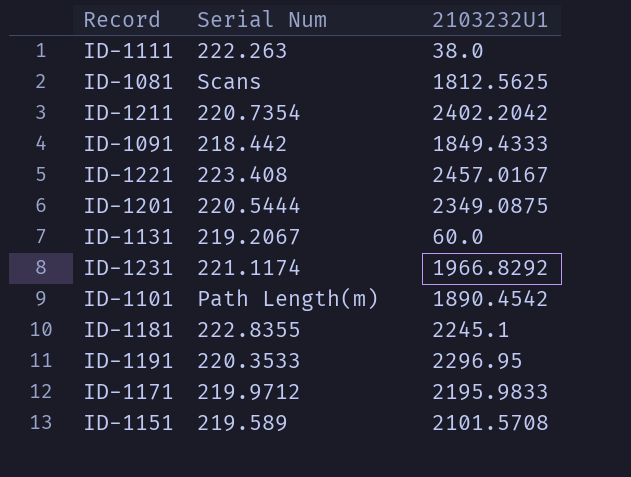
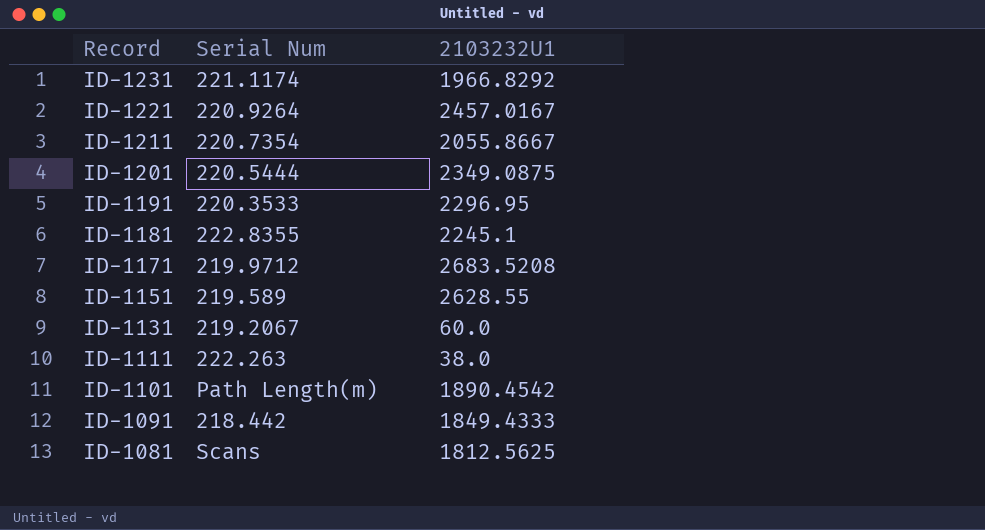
row order: none -> Record descending
ID-1221 | Serial Num: 223.408 -> 220.9264
ID-1211 | 2103232U1: 2402.2042 -> 2055.8667
ID-1171 | 2103232U1: 2195.9833 -> 2683.5208
ID-1151 | 2103232U1: 2101.5708 -> 2628.55

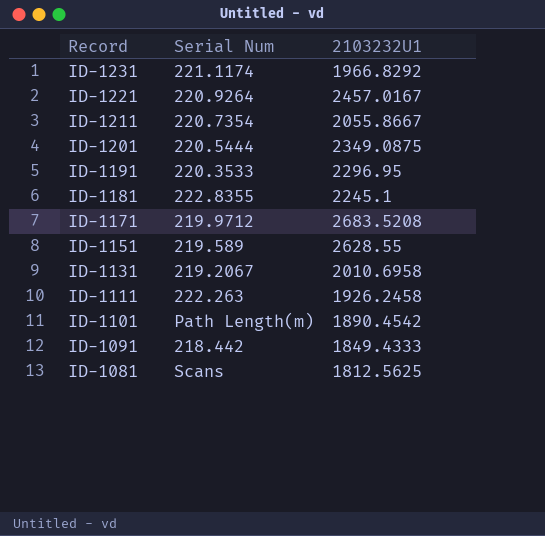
ID-1131 | 2103232U1: 60.0 -> 2010.6958
ID-1111 | 2103232U1: 38.0 -> 1926.2458

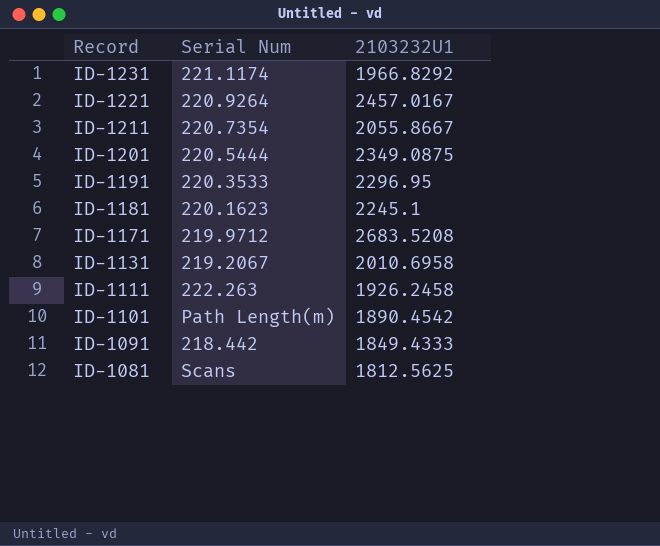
row ID-1151: 219.589 | 2628.55 -> none
ID-1181 | Serial Num: 222.8355 -> 220.1623

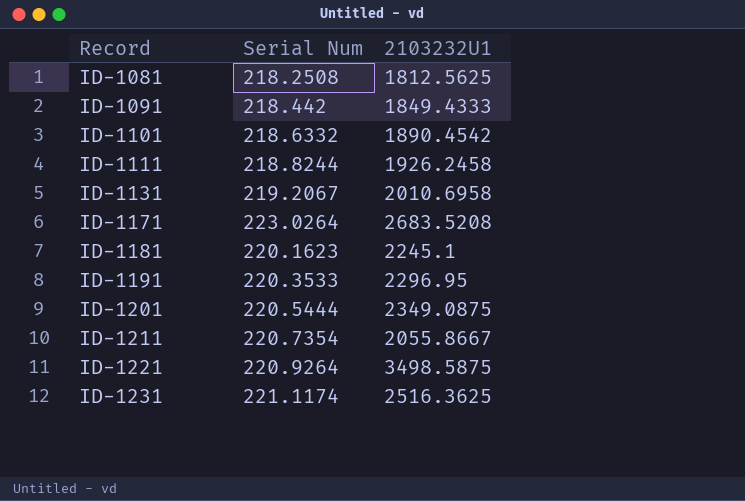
row order: Record descending -> Record ascending
ID-1081 | Serial Num: Scans -> 218.2508
ID-1101 | Serial Num: Path Length(m) -> 218.6332
ID-1111 | Serial Num: 222.263 -> 218.8244
ID-1171 | Serial Num: 219.9712 -> 223.0264
ID-1221 | 2103232U1: 2457.0167 -> 3498.5875
ID-1231 | 2103232U1: 1966.8292 -> 2516.3625

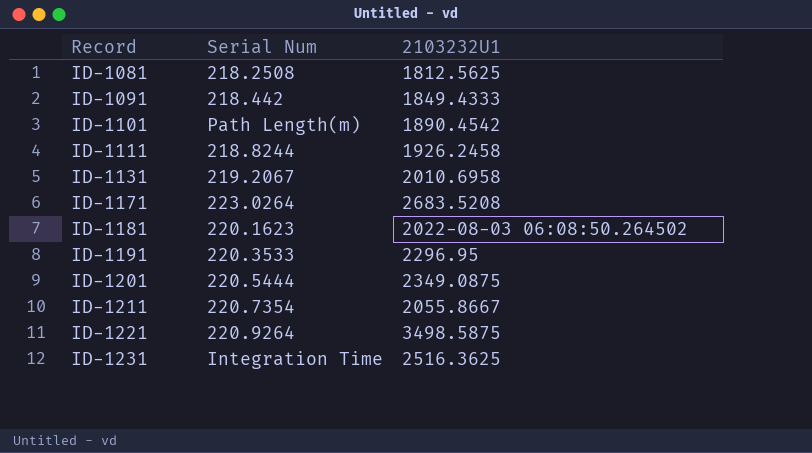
ID-1101 | Serial Num: 218.6332 -> Path Length(m)
ID-1181 | 2103232U1: 2245.1 -> 2022-08-03 06:08:50.264502
ID-1231 | Serial Num: 221.1174 -> Integration Time

